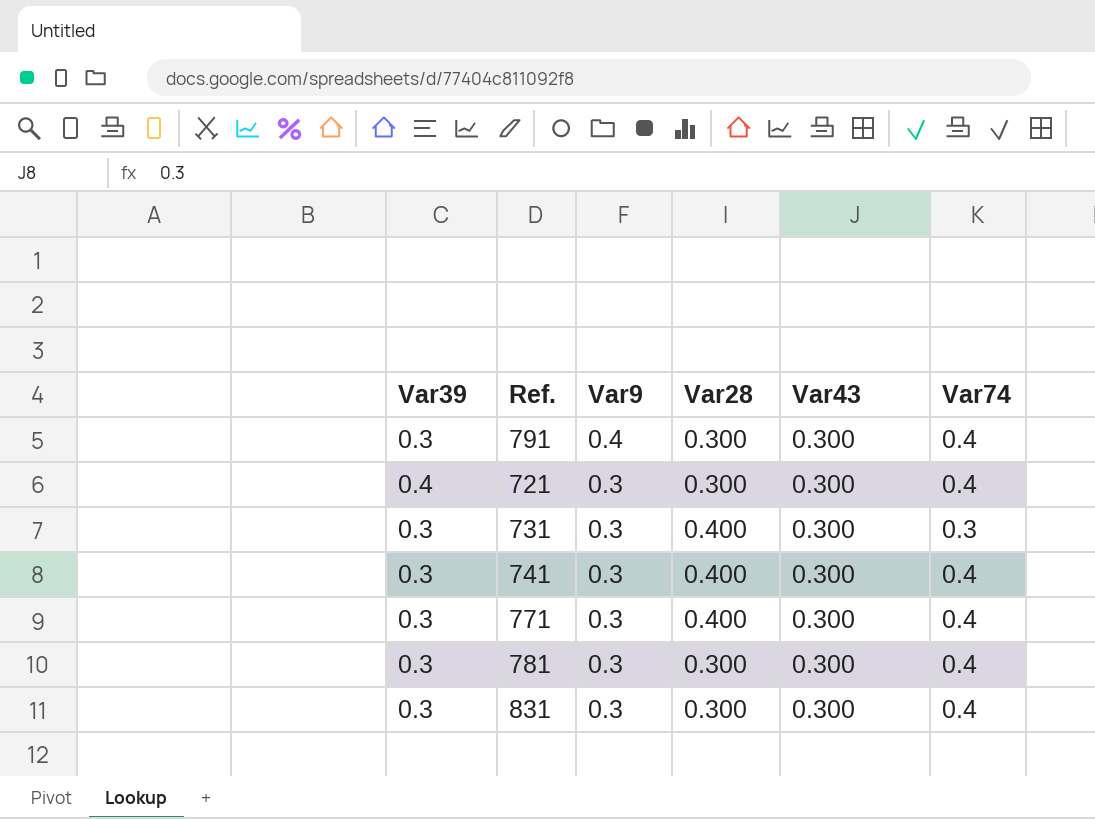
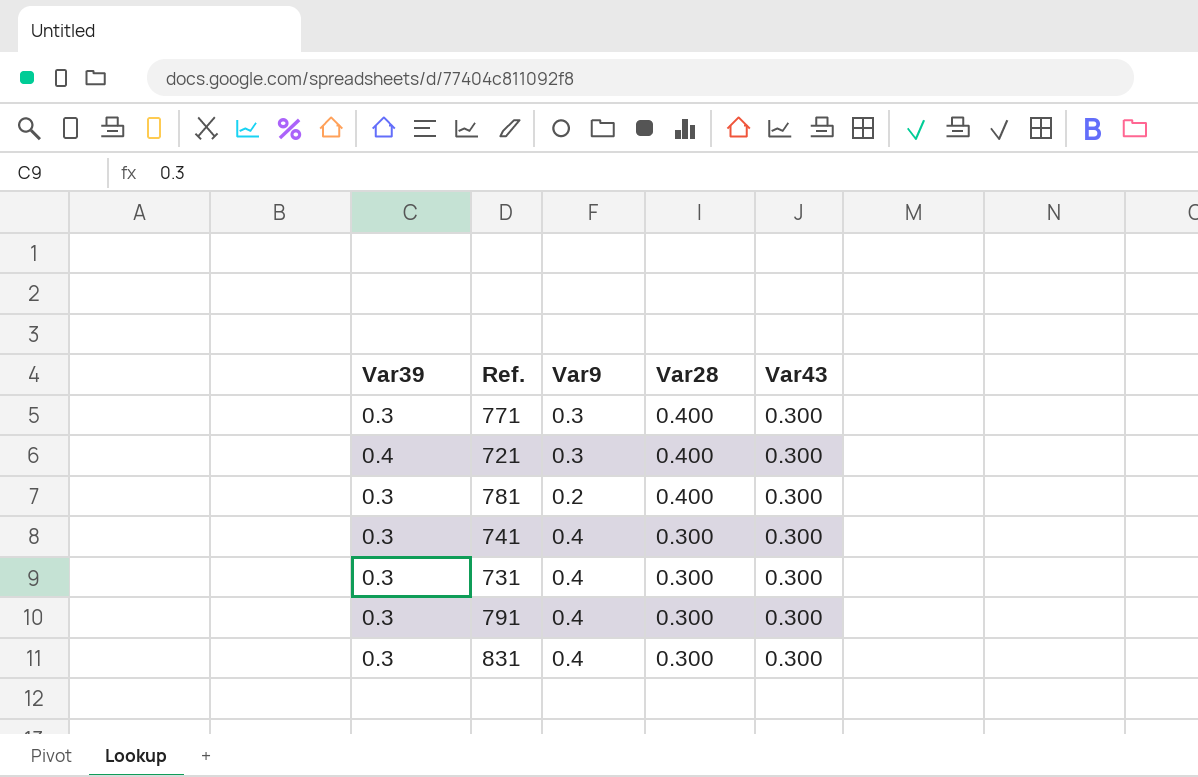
row order: Var9 descending -> Var28 descending
column Var74 | position: 6 -> none
721 | Var28: 0.300 -> 0.400
781 | Var9: 0.3 -> 0.2
781 | Var28: 0.300 -> 0.400
741 | Var9: 0.3 -> 0.4
741 | Var28: 0.400 -> 0.300
731 | Var9: 0.3 -> 0.4
731 | Var28: 0.400 -> 0.300
831 | Var9: 0.3 -> 0.4

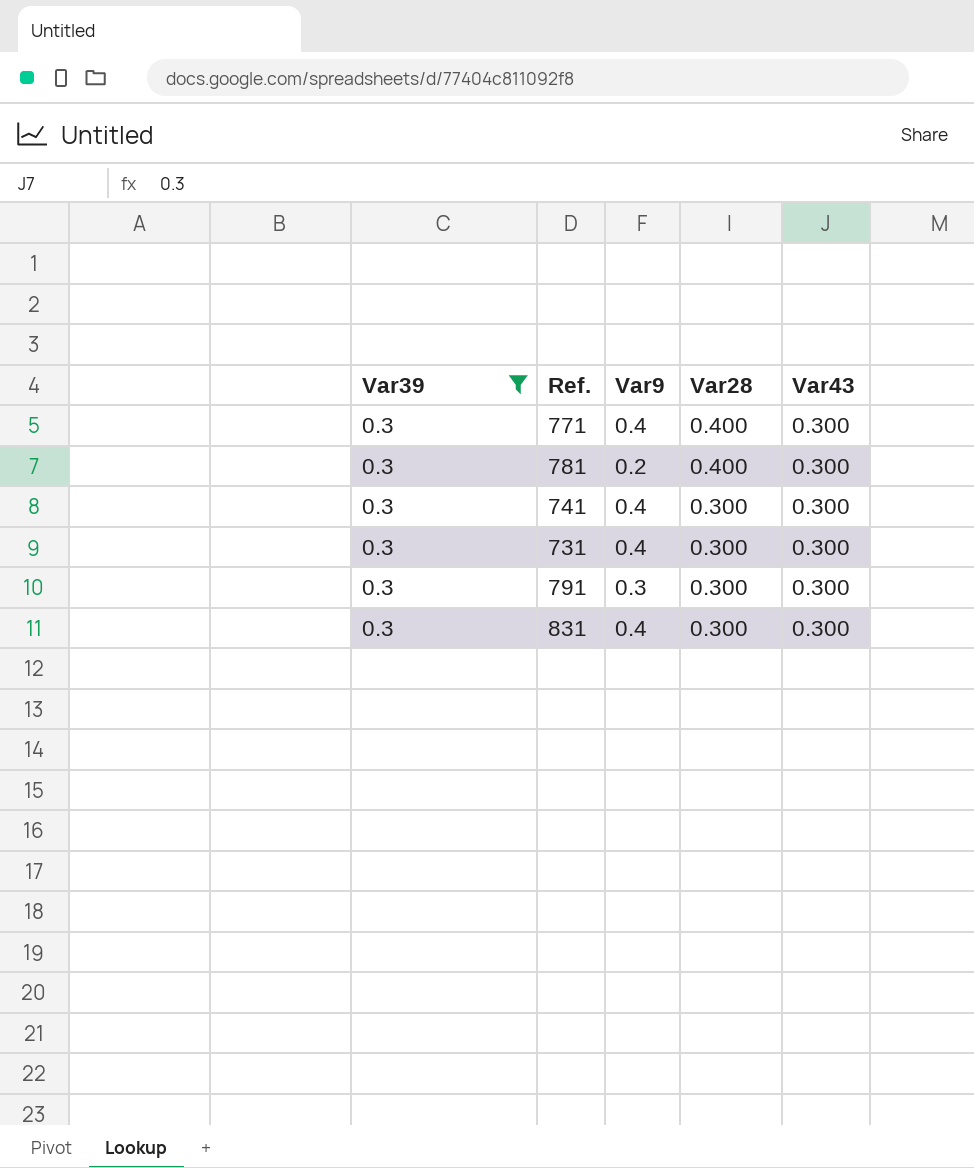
filter: none -> Var39 = 0.3
771 | Var9: 0.3 -> 0.4
791 | Var9: 0.4 -> 0.3

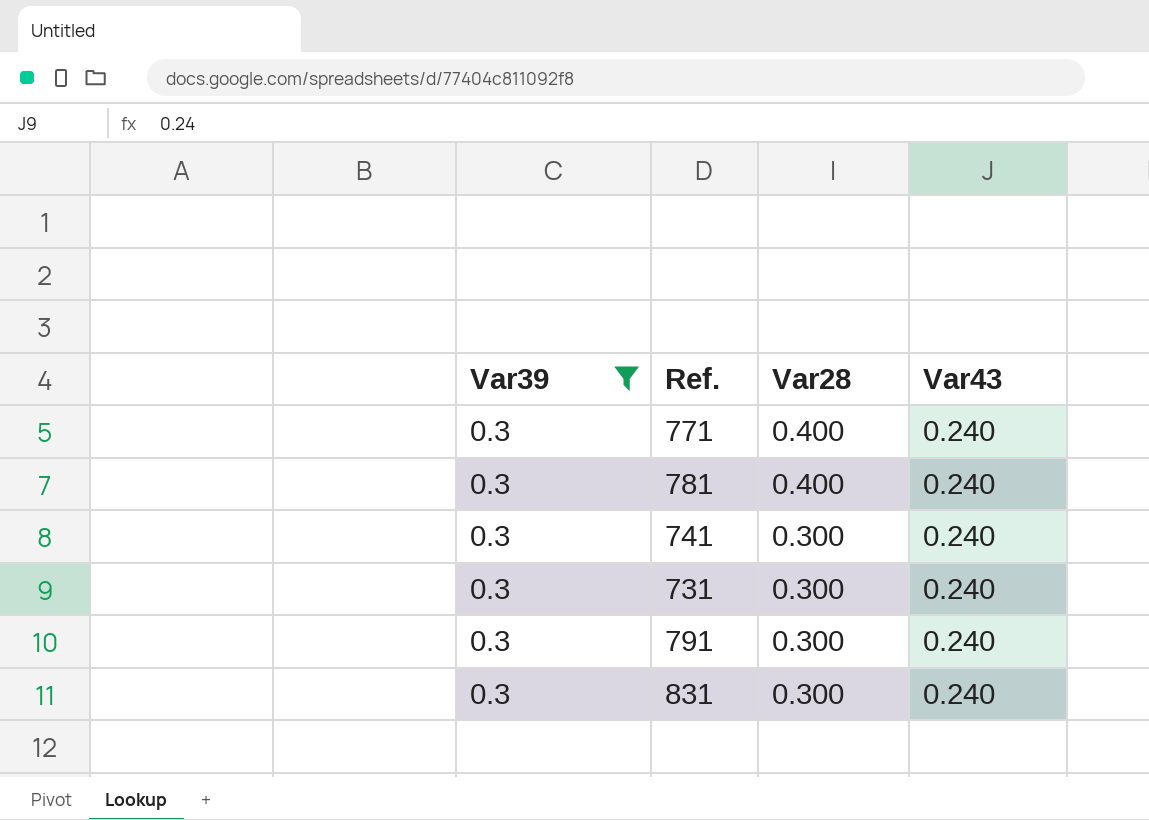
column Var9 | position: 3 -> none
771 | Var43: 0.300 -> 0.240
781 | Var43: 0.300 -> 0.240
741 | Var43: 0.300 -> 0.240
731 | Var43: 0.300 -> 0.240
791 | Var43: 0.300 -> 0.240
831 | Var43: 0.300 -> 0.240

